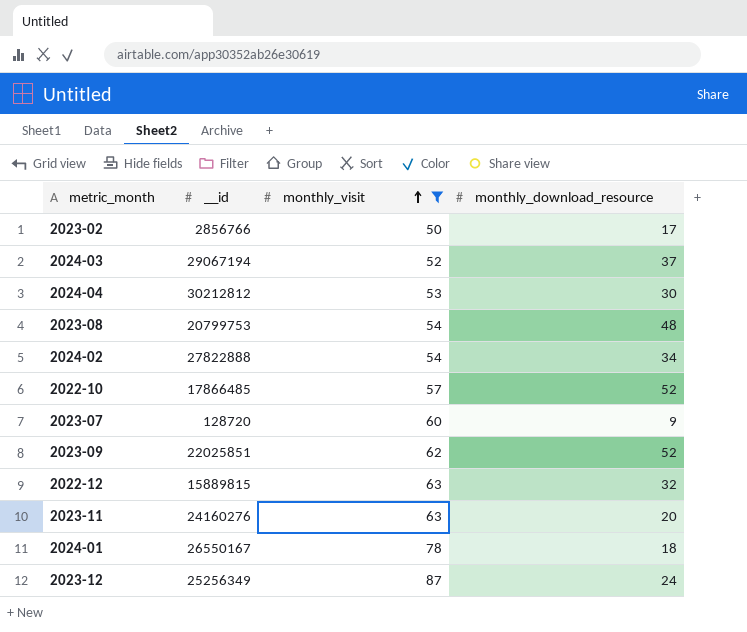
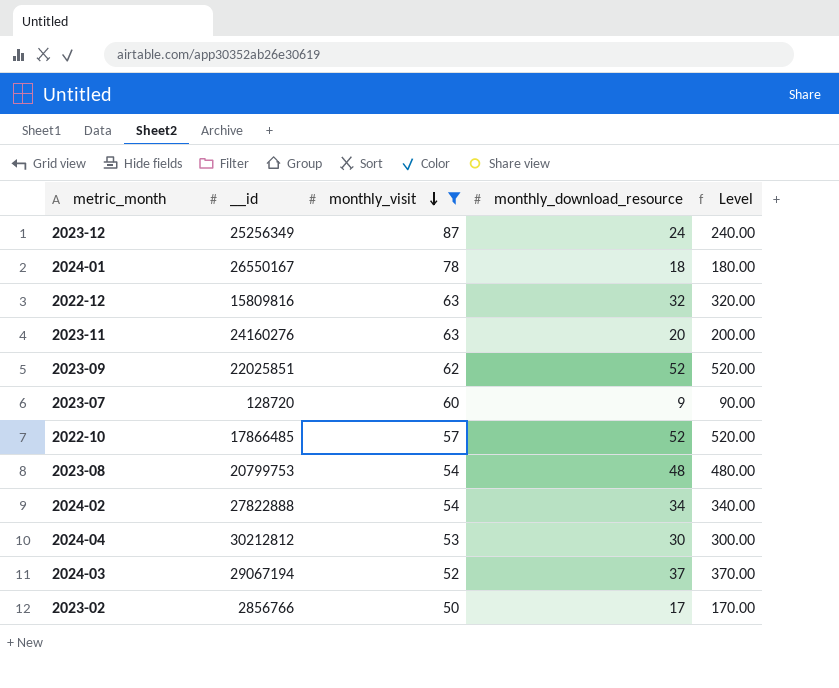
row order: monthly_visit ascending -> monthly_visit descending
column Level | formula: none -> [monthly_download_resource] * 10
2022-12 | __id: 15889815 -> 15809816

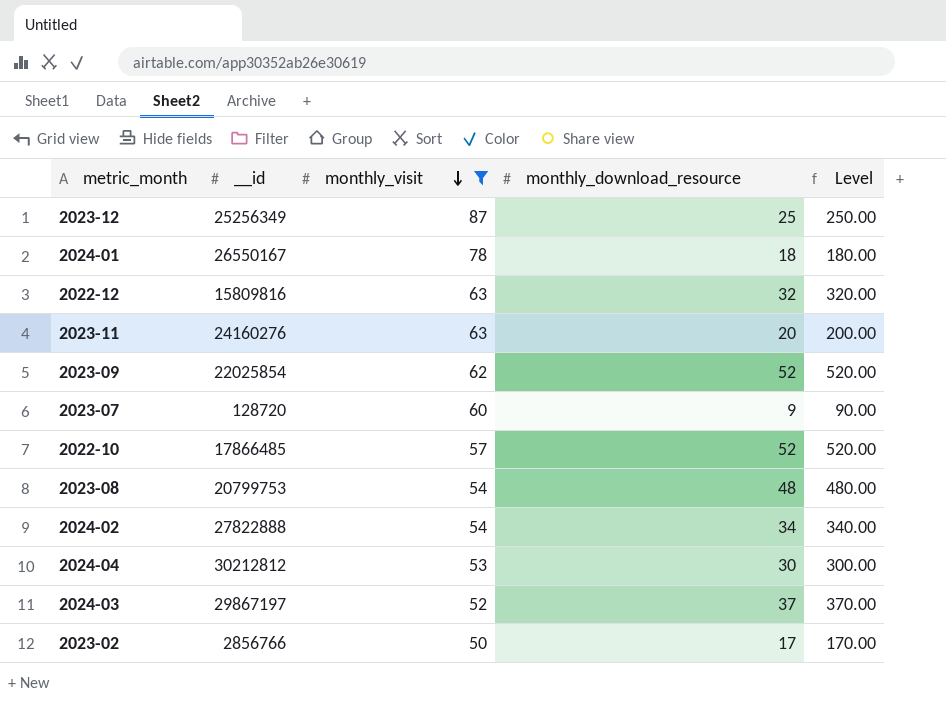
2023-12 | monthly_download_resource: 24 -> 25
2023-12 | Level: 240.00 -> 250.00
2023-09 | __id: 22025851 -> 22025854
2024-03 | __id: 29067194 -> 29867197

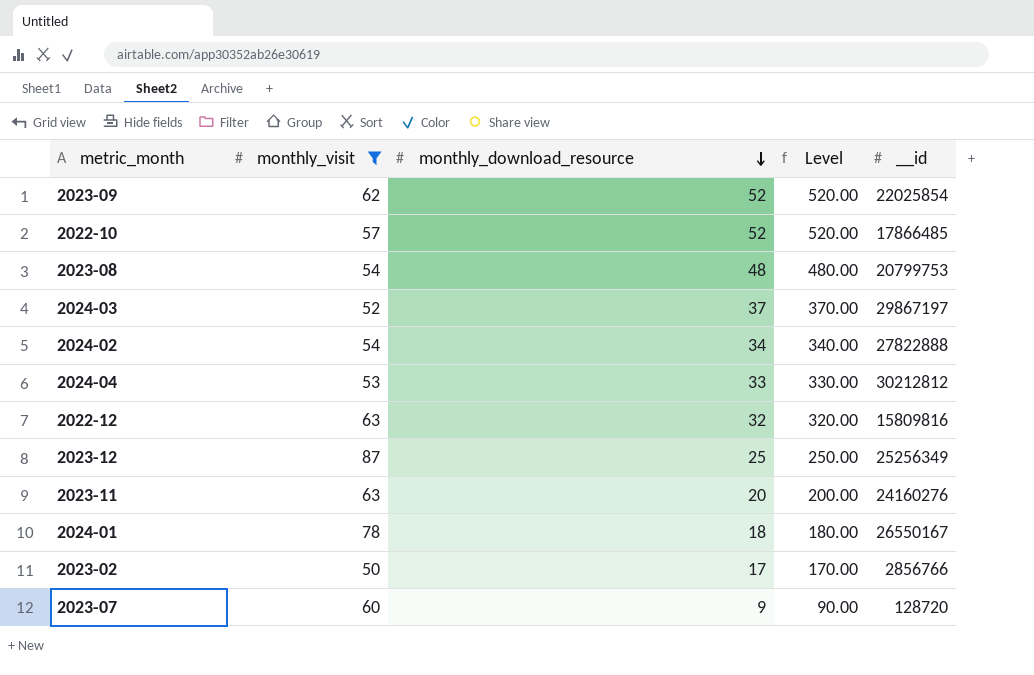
row order: monthly_visit descending -> monthly_download_resource descending
column __id | position: 2 -> 5
2024-04 | monthly_download_resource: 30 -> 33
2024-04 | Level: 300.00 -> 330.00

